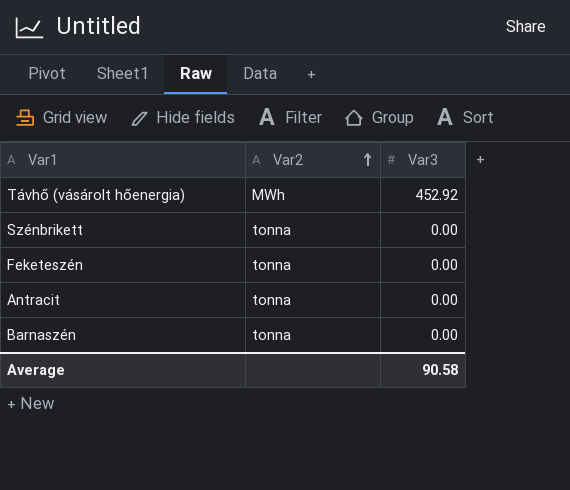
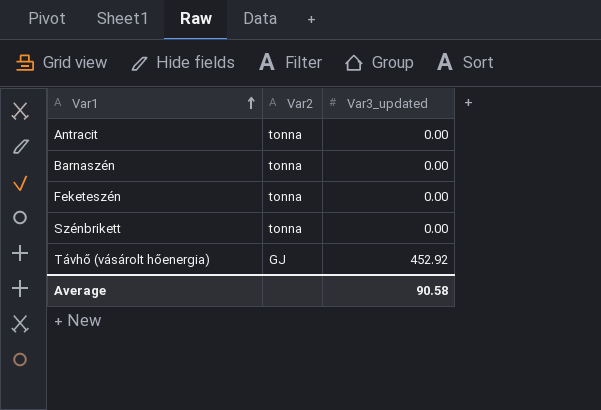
row order: Var2 ascending -> Var1 ascending
column name: Var3 -> Var3_updated
Távhő (vásárolt hőenergia) | Var2: MWh -> GJ

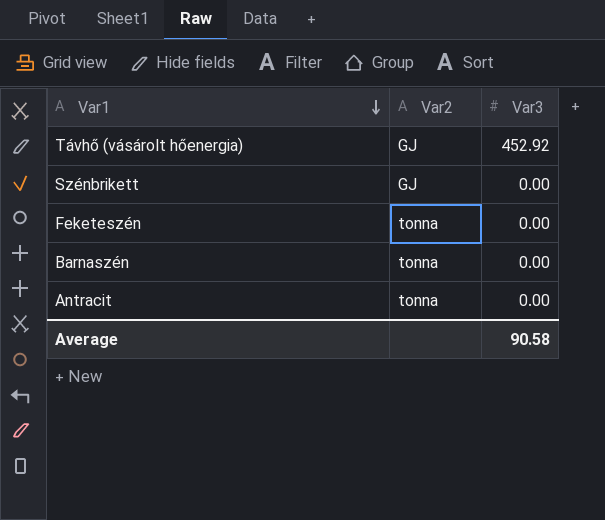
row order: Var1 ascending -> Var1 descending
column name: Var3_updated -> Var3
Szénbrikett | Var2: tonna -> GJ

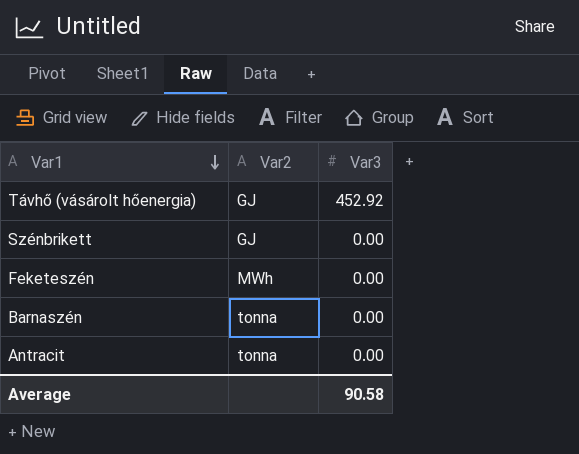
Feketeszén | Var2: tonna -> MWh

